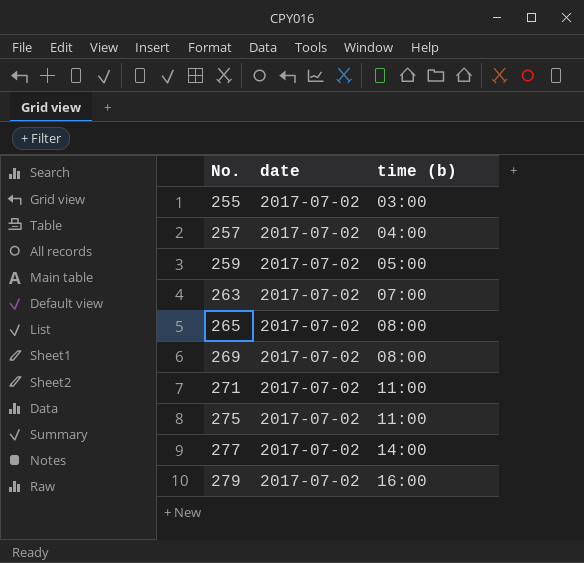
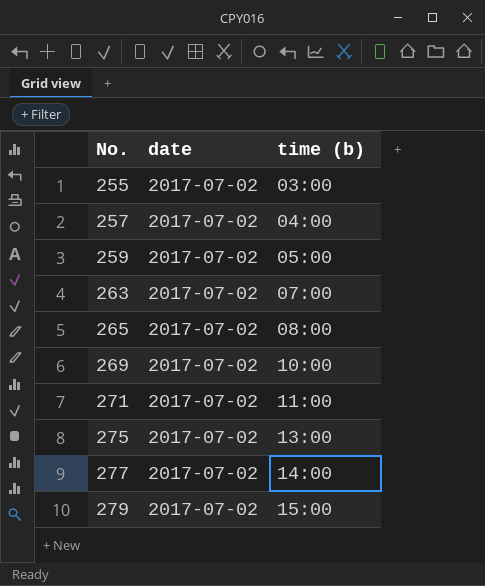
269 | time (b): 08:00 -> 10:00
275 | time (b): 11:00 -> 13:00
279 | time (b): 16:00 -> 15:00

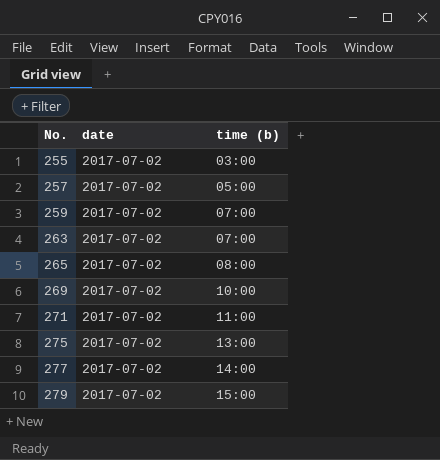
257 | time (b): 04:00 -> 05:00
259 | time (b): 05:00 -> 07:00

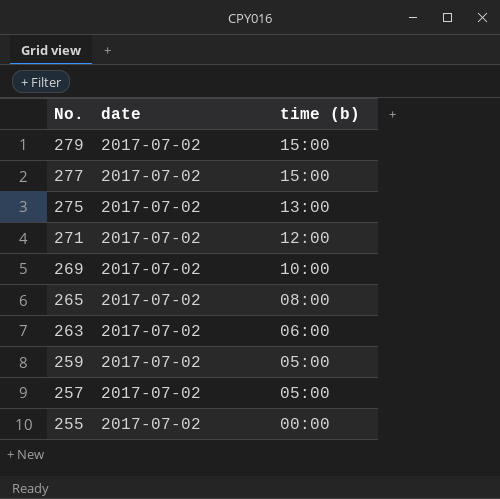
row order: No. ascending -> No. descending
277 | time (b): 14:00 -> 15:00
271 | time (b): 11:00 -> 12:00
263 | time (b): 07:00 -> 06:00
259 | time (b): 07:00 -> 05:00
255 | time (b): 03:00 -> 00:00

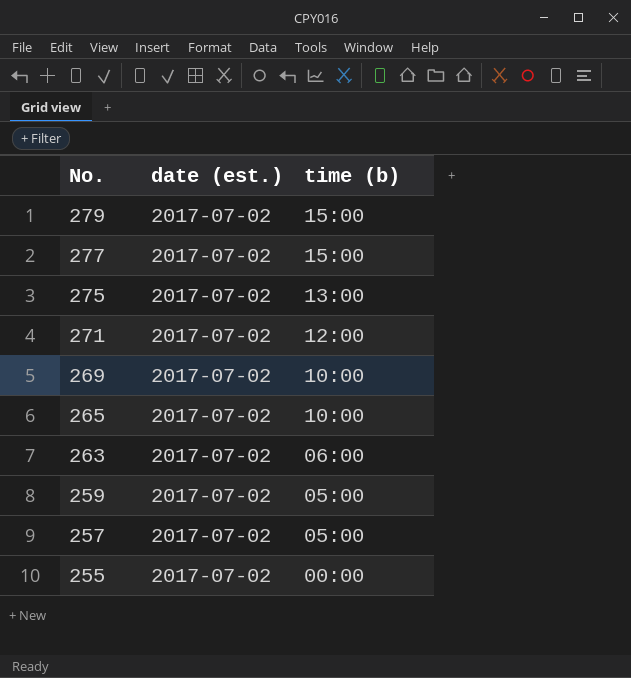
column name: date -> date (est.)
265 | time (b): 08:00 -> 10:00

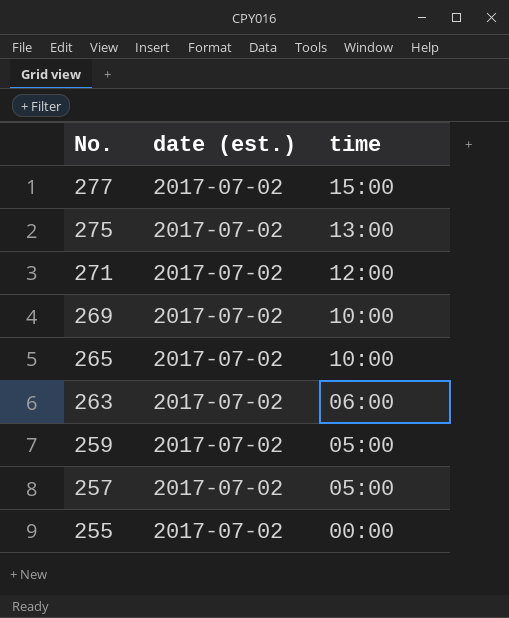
column name: time (b) -> time
row 279: 2017-07-02 | 15:00 -> none

